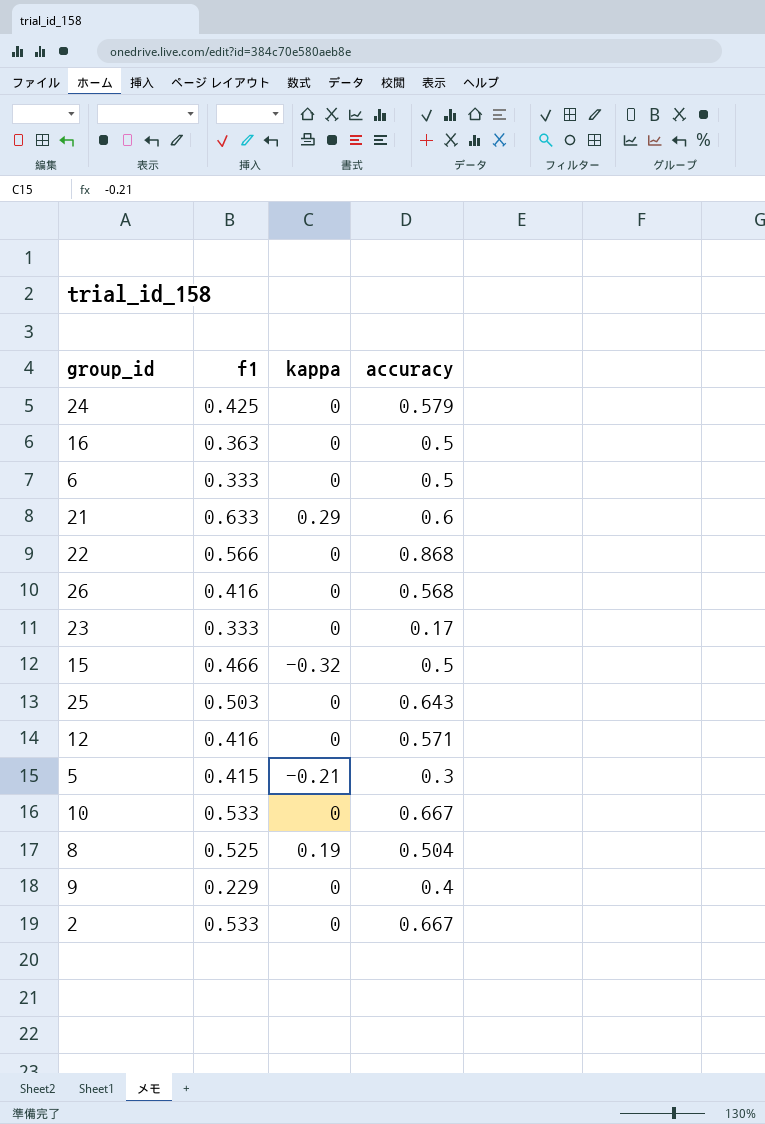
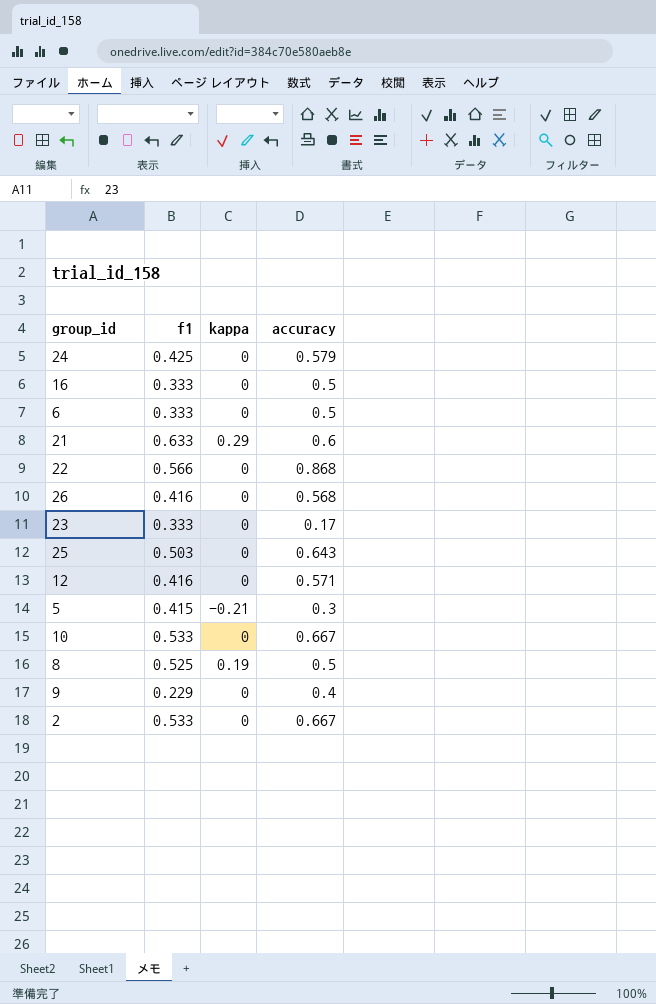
row 15: 0.466 | -0.32 | 0.5 -> none
16 | f1: 0.363 -> 0.333
8 | accuracy: 0.504 -> 0.5

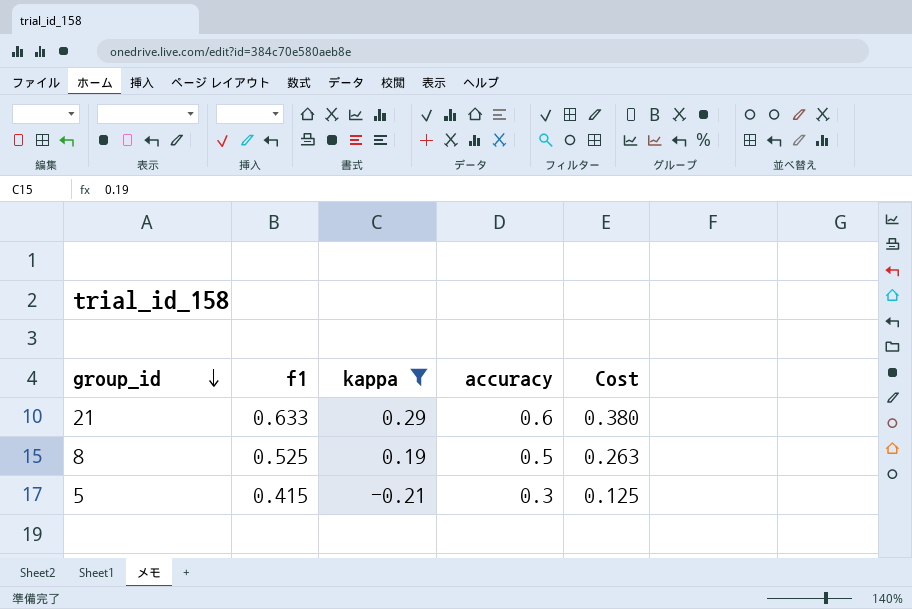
filter: none -> kappa != 0
row order: none -> group_id descending
column Cost | formula: none -> [f1] * [accuracy]

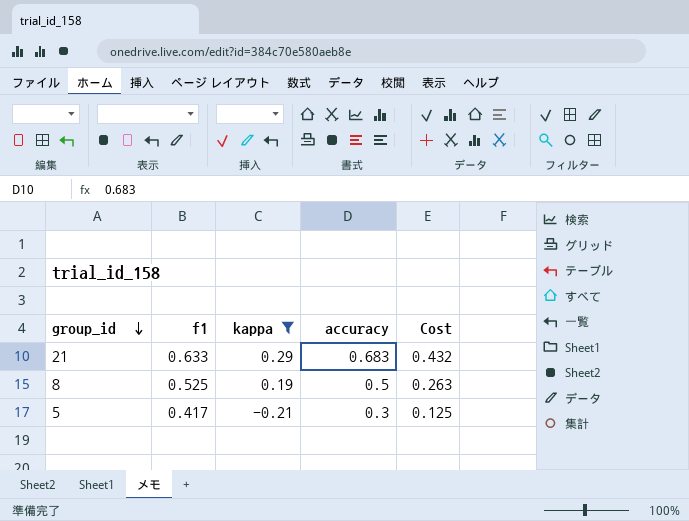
21 | accuracy: 0.6 -> 0.683
21 | Cost: 0.380 -> 0.432
5 | f1: 0.415 -> 0.417

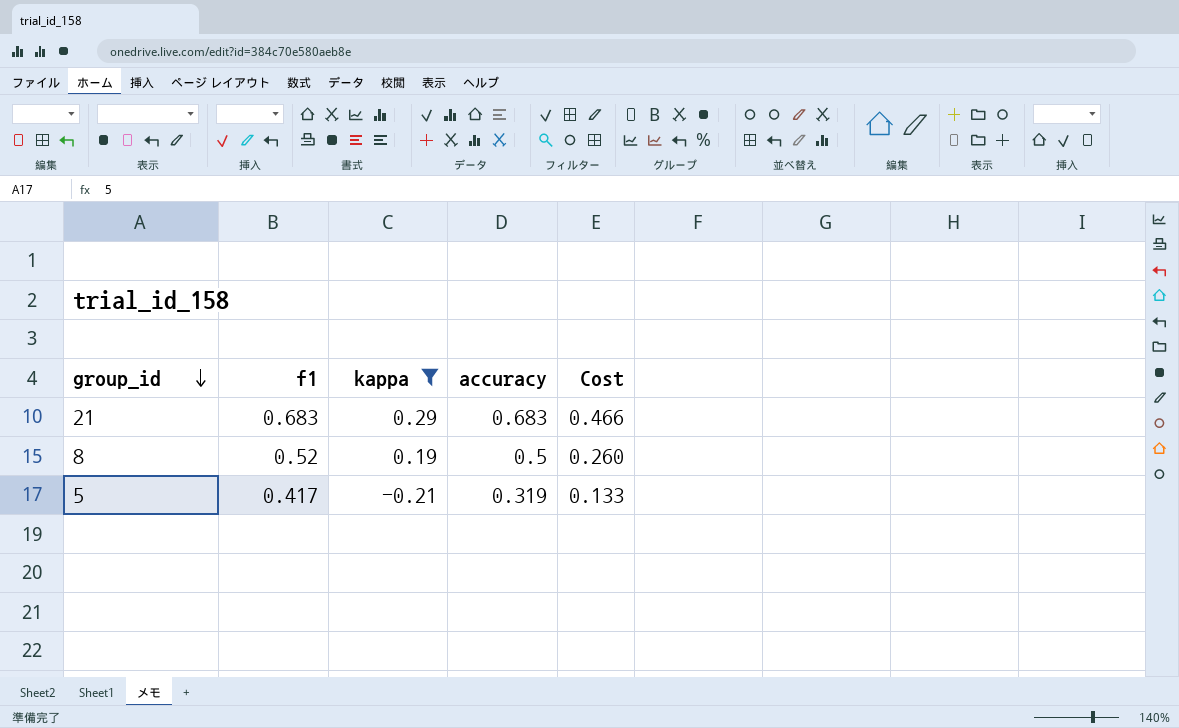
21 | f1: 0.633 -> 0.683
21 | Cost: 0.432 -> 0.466
8 | f1: 0.525 -> 0.52
8 | Cost: 0.263 -> 0.260
5 | accuracy: 0.3 -> 0.319
5 | Cost: 0.125 -> 0.133

